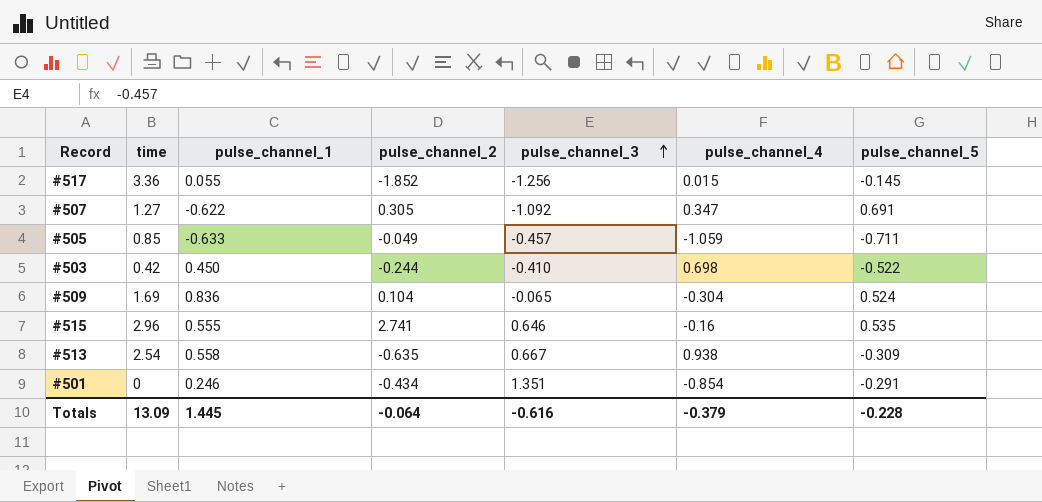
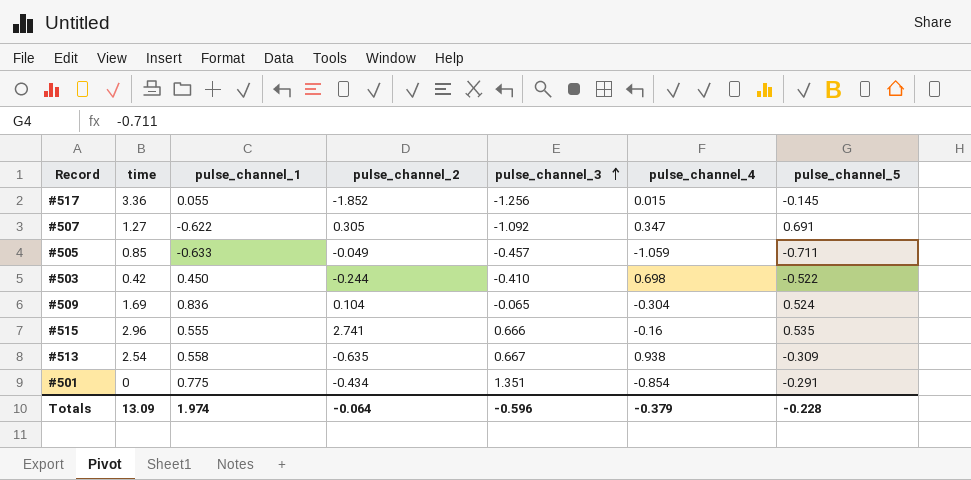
#515 | pulse_channel_3: 0.646 -> 0.666
#501 | pulse_channel_1: 0.246 -> 0.775
Totals | pulse_channel_1: 1.445 -> 1.974
Totals | pulse_channel_3: -0.616 -> -0.596

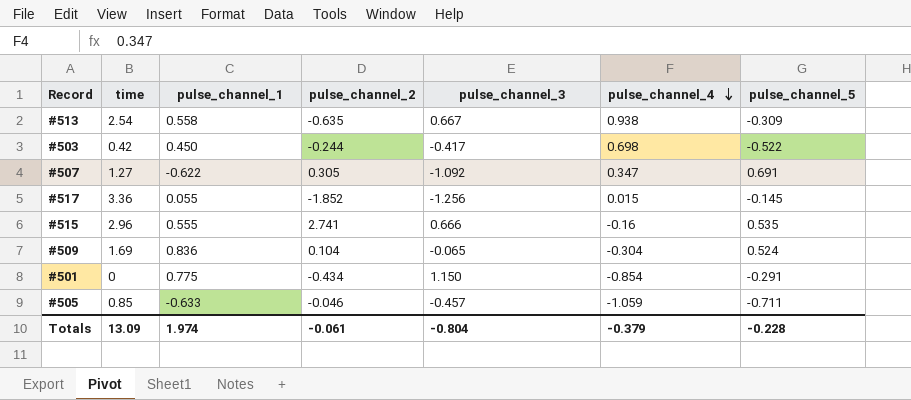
row order: pulse_channel_3 ascending -> pulse_channel_4 descending
#503 | pulse_channel_3: -0.410 -> -0.417
#501 | pulse_channel_3: 1.351 -> 1.150
#505 | pulse_channel_2: -0.049 -> -0.046
Totals | pulse_channel_2: -0.064 -> -0.061
Totals | pulse_channel_3: -0.596 -> -0.804

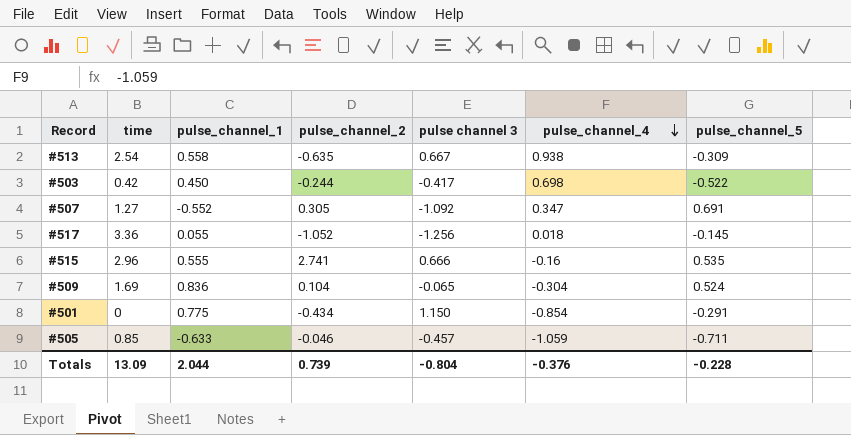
column name: pulse_channel_3 -> pulse channel 3
#507 | pulse_channel_1: -0.622 -> -0.552
#517 | pulse_channel_2: -1.852 -> -1.052
#517 | pulse_channel_4: 0.015 -> 0.018
Totals | pulse_channel_1: 1.974 -> 2.044
Totals | pulse_channel_2: -0.061 -> 0.739
Totals | pulse_channel_4: -0.379 -> -0.376

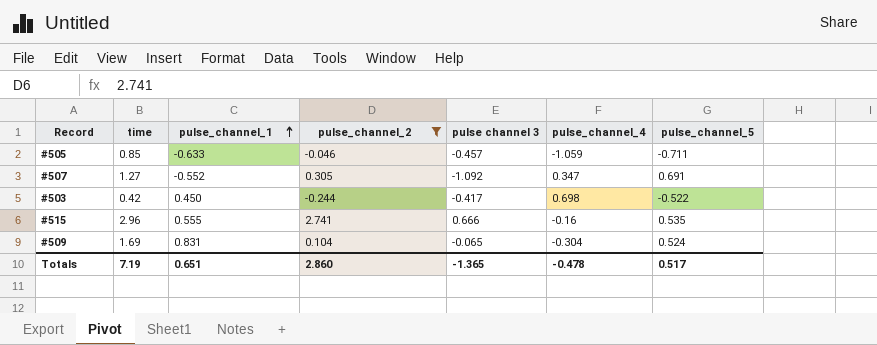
filter: none -> pulse_channel_2 >= -0.244
row order: pulse_channel_4 descending -> pulse_channel_1 ascending
#509 | pulse_channel_1: 0.836 -> 0.831
Totals | time: 13.09 -> 7.19
Totals | pulse_channel_1: 2.044 -> 0.651
Totals | pulse_channel_2: 0.739 -> 2.860
Totals | pulse channel 3: -0.804 -> -1.365
Totals | pulse_channel_4: -0.376 -> -0.478
Totals | pulse_channel_5: -0.228 -> 0.517

